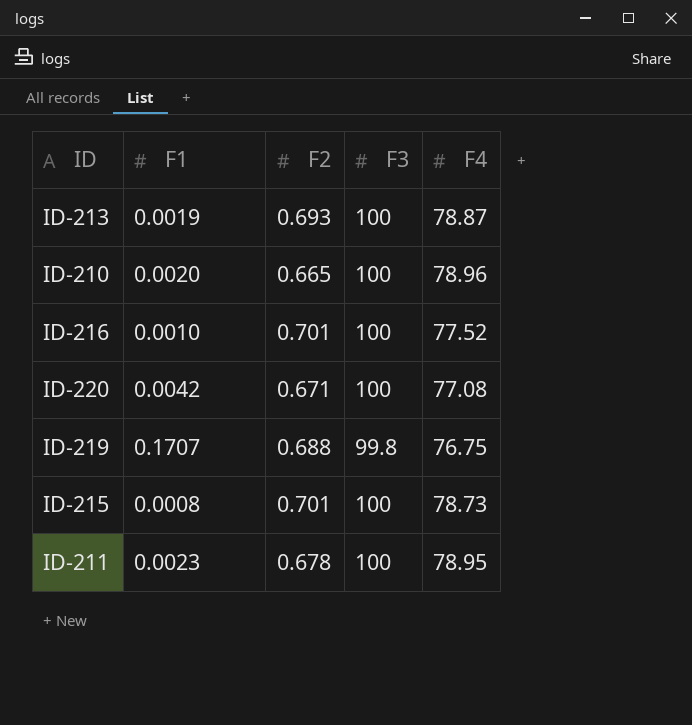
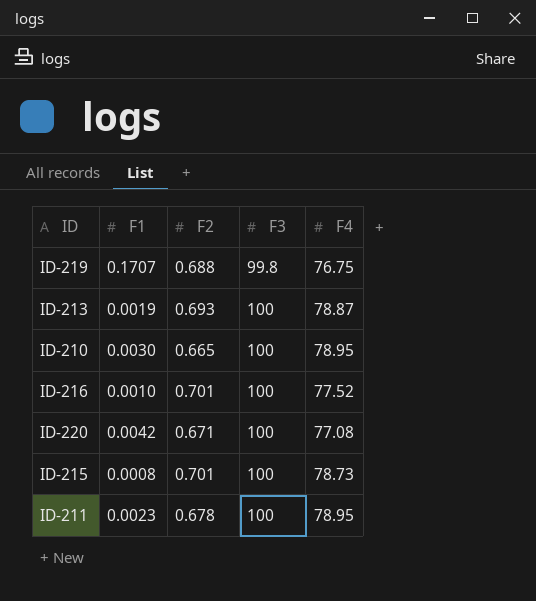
row order: none -> F3 ascending
ID-210 | F1: 0.0020 -> 0.0030
ID-210 | F4: 78.96 -> 78.95

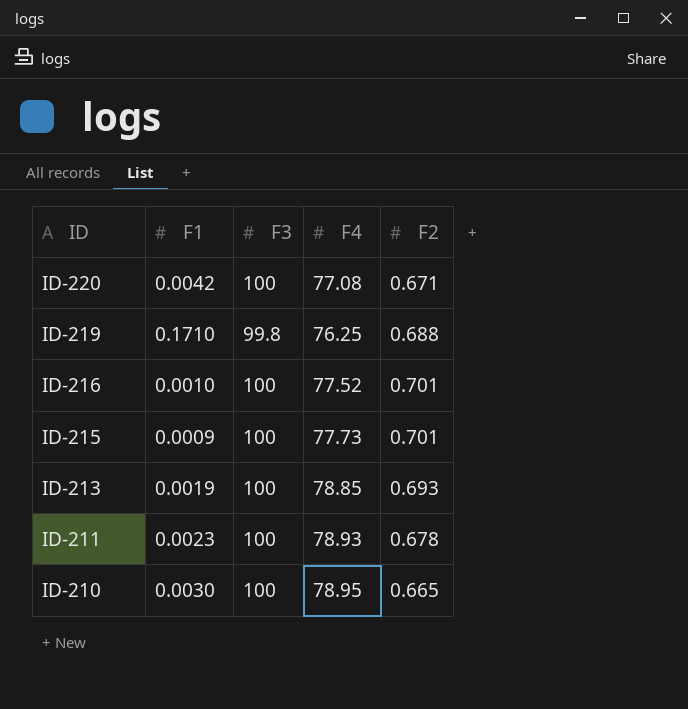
row order: F3 ascending -> ID descending
column F2 | position: 3 -> 5
ID-219 | F1: 0.1707 -> 0.1710
ID-219 | F4: 76.75 -> 76.25
ID-215 | F1: 0.0008 -> 0.0009
ID-215 | F4: 78.73 -> 77.73
ID-213 | F4: 78.87 -> 78.85
ID-211 | F4: 78.95 -> 78.93

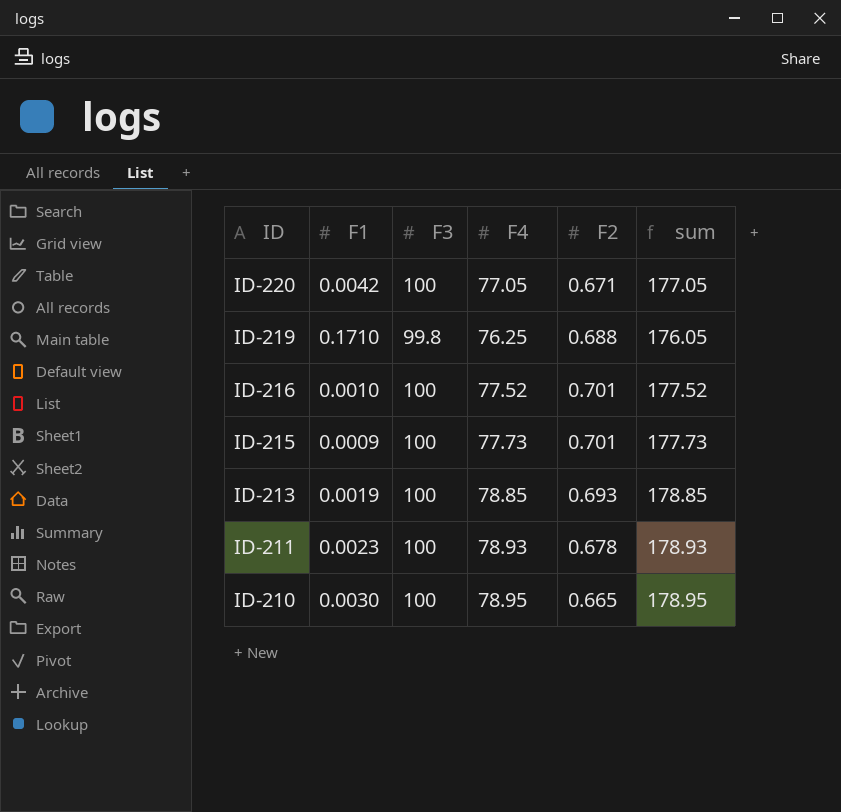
column sum | formula: none -> [F3] + [F4]
ID-220 | F4: 77.08 -> 77.05

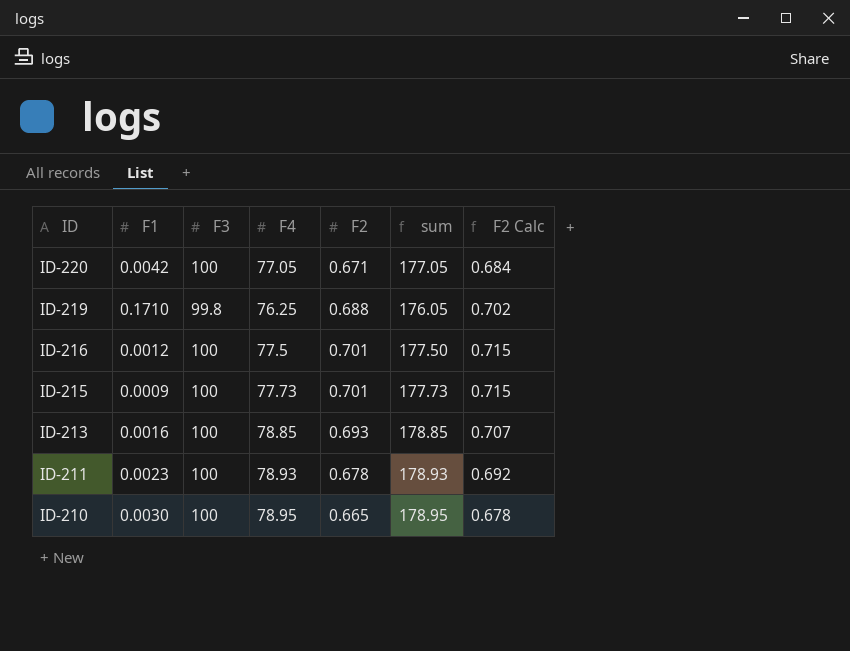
column F2 Calc | formula: none -> [F2] * 1.02
ID-216 | F1: 0.0010 -> 0.0012
ID-216 | F4: 77.52 -> 77.5
ID-216 | sum: 177.52 -> 177.50
ID-213 | F1: 0.0019 -> 0.0016

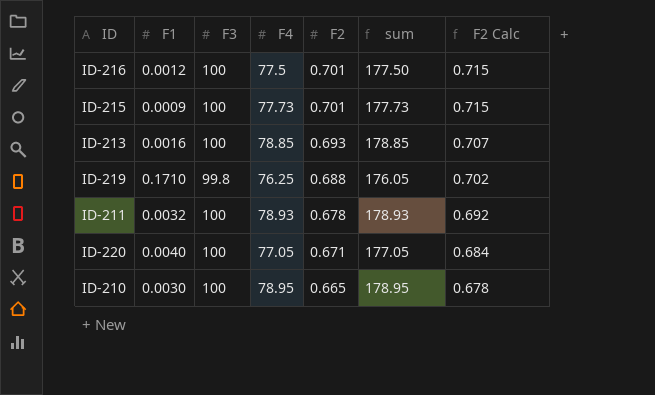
row order: ID descending -> F2 descending
ID-211 | F1: 0.0023 -> 0.0032
ID-220 | F1: 0.0042 -> 0.0040

